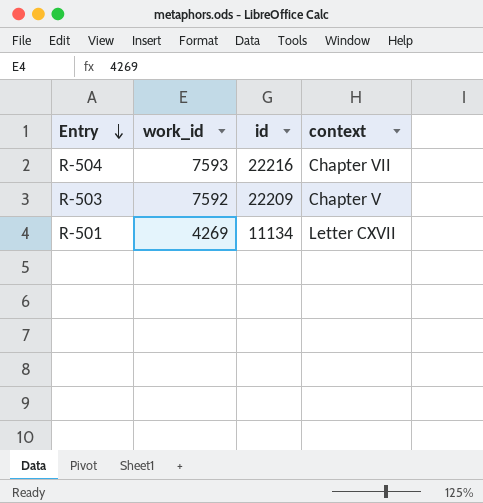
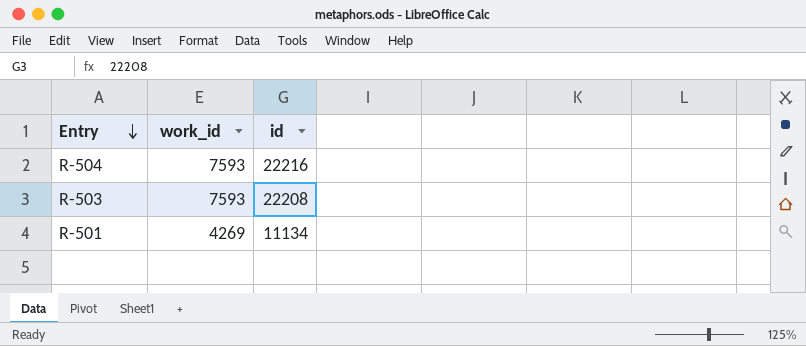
column context | position: 4 -> none
R-503 | work_id: 7592 -> 7593
R-503 | id: 22209 -> 22208

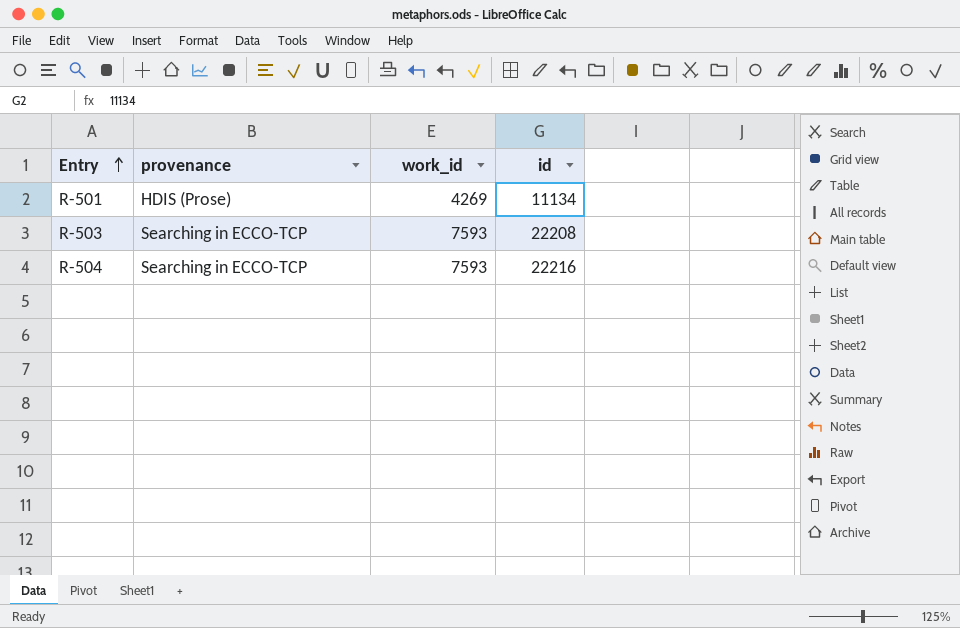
row order: Entry descending -> Entry ascending
column provenance | position: none -> 2

